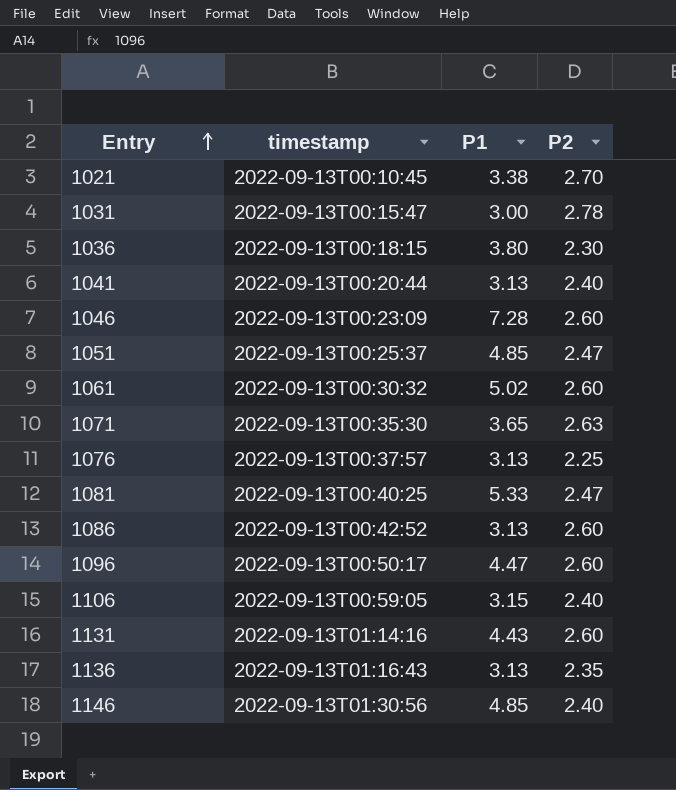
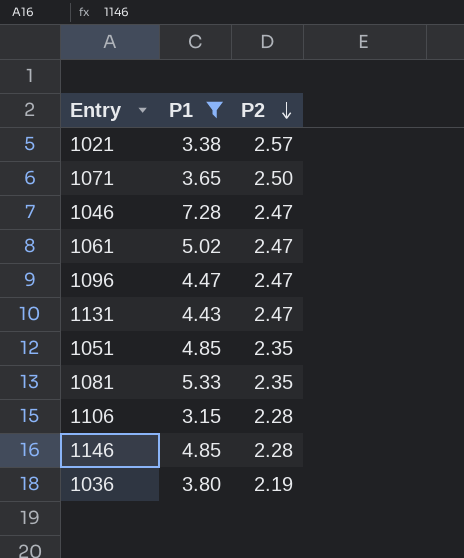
filter: none -> P1 >= 3.15
row order: Entry ascending -> P2 descending
column timestamp | position: 2 -> none
1021 | P2: 2.70 -> 2.57
1071 | P2: 2.63 -> 2.50
1046 | P2: 2.60 -> 2.47
1061 | P2: 2.60 -> 2.47
1096 | P2: 2.60 -> 2.47
1131 | P2: 2.60 -> 2.47
1051 | P2: 2.47 -> 2.35
1081 | P2: 2.47 -> 2.35
1106 | P2: 2.40 -> 2.28
1146 | P2: 2.40 -> 2.28
1036 | P2: 2.30 -> 2.19

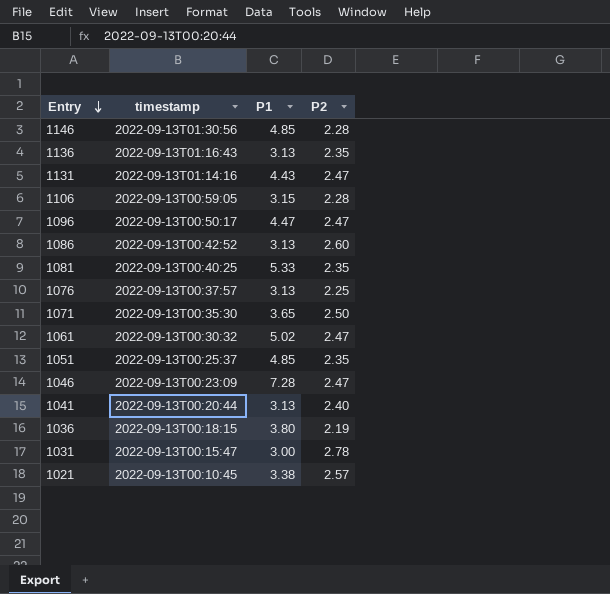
filter: P1 >= 3.15 -> none
row order: P2 descending -> Entry descending
column timestamp | position: none -> 2

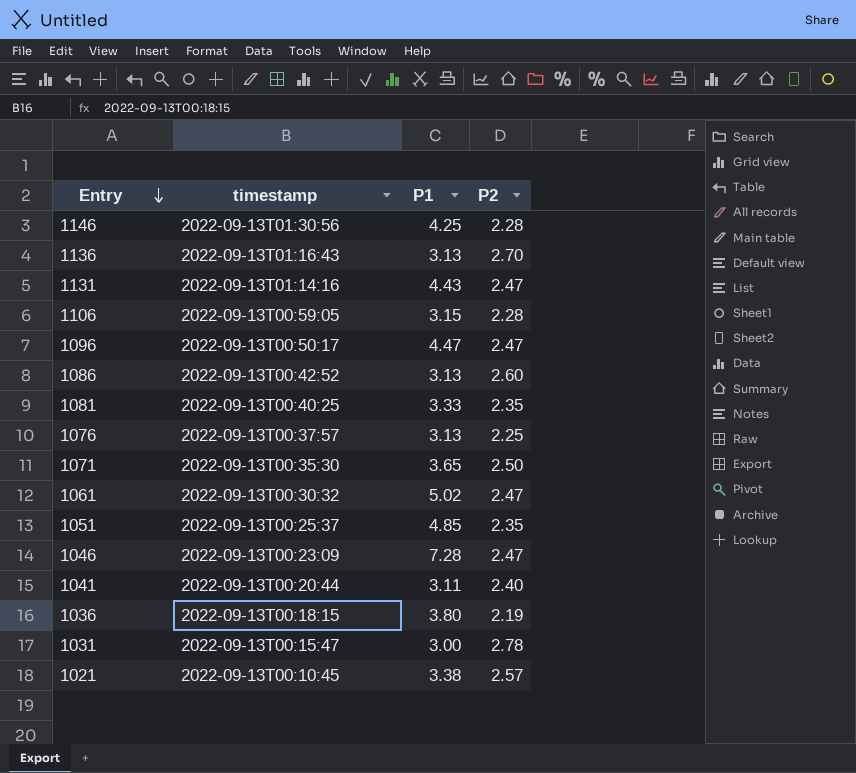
1146 | P1: 4.85 -> 4.25
1136 | P2: 2.35 -> 2.70
1081 | P1: 5.33 -> 3.33
1041 | P1: 3.13 -> 3.11

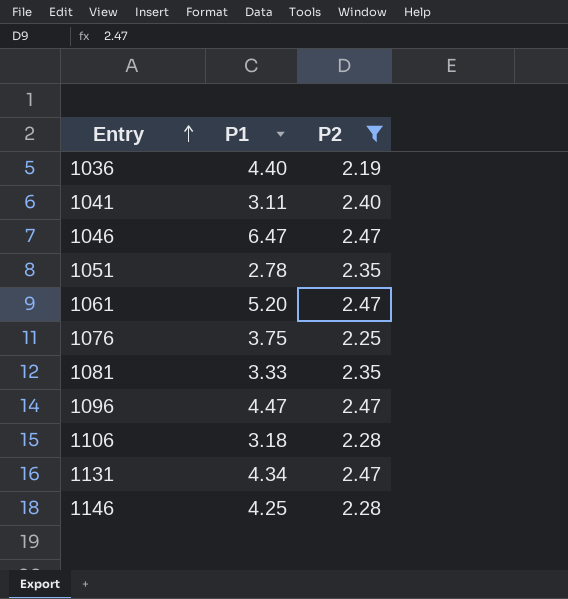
filter: none -> P2 <= 2.47
row order: Entry descending -> Entry ascending
column timestamp | position: 2 -> none
1036 | P1: 3.80 -> 4.40
1046 | P1: 7.28 -> 6.47
1051 | P1: 4.85 -> 2.78
1061 | P1: 5.02 -> 5.20
1076 | P1: 3.13 -> 3.75
1106 | P1: 3.15 -> 3.18
1131 | P1: 4.43 -> 4.34

